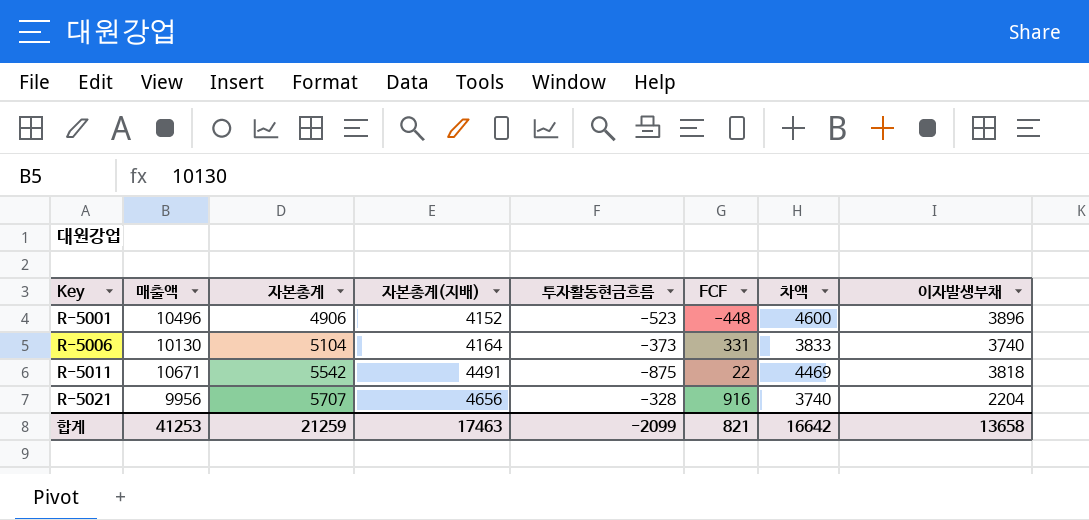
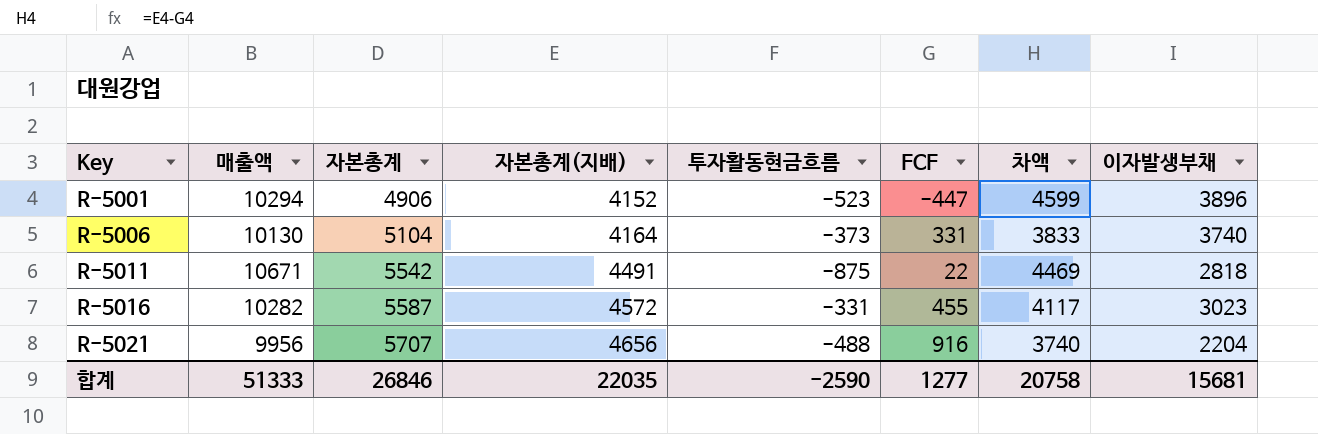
R-5001 | 매출액: 10496 -> 10294
R-5001 | FCF: -448 -> -447
R-5001 | 차액: 4600 -> 4599
R-5011 | 이자발생부채: 3818 -> 2818
row R-5016: none -> 10282 | 5587 | 4572 | -331 | 455 | 4117 | 3023
R-5021 | 투자활동현금흐름: -328 -> -488
합계 | 매출액: 41253 -> 51333
합계 | 자본총계: 21259 -> 26846
합계 | 자본총계(지배): 17463 -> 22035
합계 | 투자활동현금흐름: -2099 -> -2590
합계 | FCF: 821 -> 1277
합계 | 차액: 16642 -> 20758
합계 | 이자발생부채: 13658 -> 15681

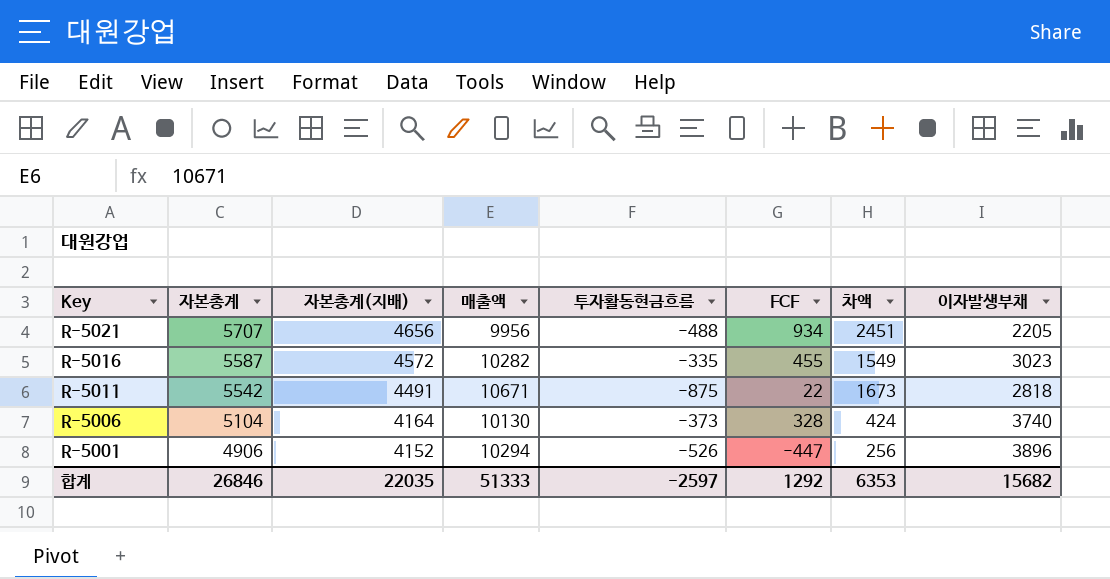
row order: Key ascending -> Key descending
column 매출액 | position: 2 -> 4
column 차액 | formula: [자본총계(지배)] - [FCF] -> [자본총계(지배)] - [이자발생부채]
R-5021 | FCF: 916 -> 934
R-5021 | 이자발생부채: 2204 -> 2205
R-5016 | 투자활동현금흐름: -331 -> -335
R-5006 | FCF: 331 -> 328
R-5001 | 투자활동현금흐름: -523 -> -526
합계 | 투자활동현금흐름: -2590 -> -2597
합계 | FCF: 1277 -> 1292
합계 | 차액: 20758 -> 6353
합계 | 이자발생부채: 15681 -> 15682

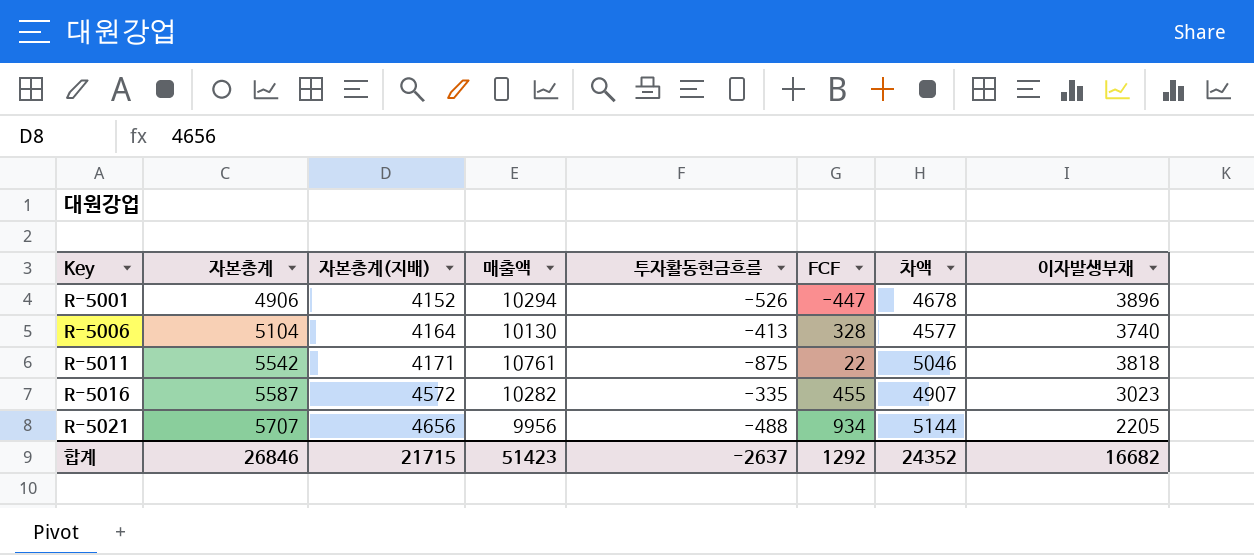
row order: Key descending -> Key ascending
column 차액 | formula: [자본총계(지배)] - [이자발생부채] -> [자본총계(지배)] - [투자활동현금흐름]
R-5006 | 투자활동현금흐름: -373 -> -413
R-5011 | 자본총계(지배): 4491 -> 4171
R-5011 | 매출액: 10671 -> 10761
R-5011 | 이자발생부채: 2818 -> 3818
합계 | 자본총계(지배): 22035 -> 21715
합계 | 매출액: 51333 -> 51423
합계 | 투자활동현금흐름: -2597 -> -2637
합계 | 차액: 6353 -> 24352
합계 | 이자발생부채: 15682 -> 16682

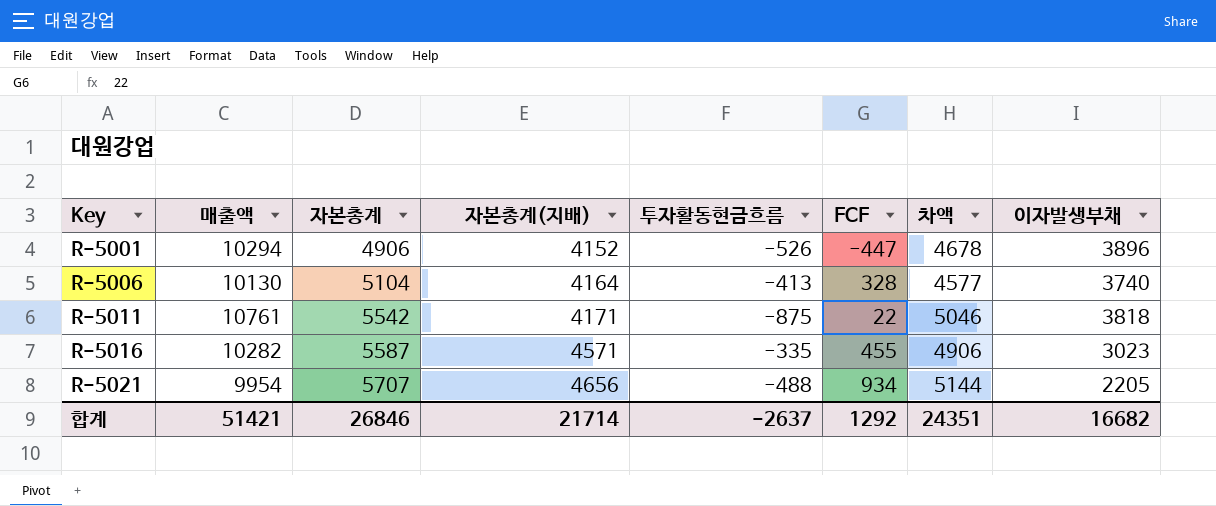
column 매출액 | position: 4 -> 2
R-5016 | 자본총계(지배): 4572 -> 4571
R-5016 | 차액: 4907 -> 4906
R-5021 | 매출액: 9956 -> 9954
합계 | 매출액: 51423 -> 51421
합계 | 자본총계(지배): 21715 -> 21714
합계 | 차액: 24352 -> 24351

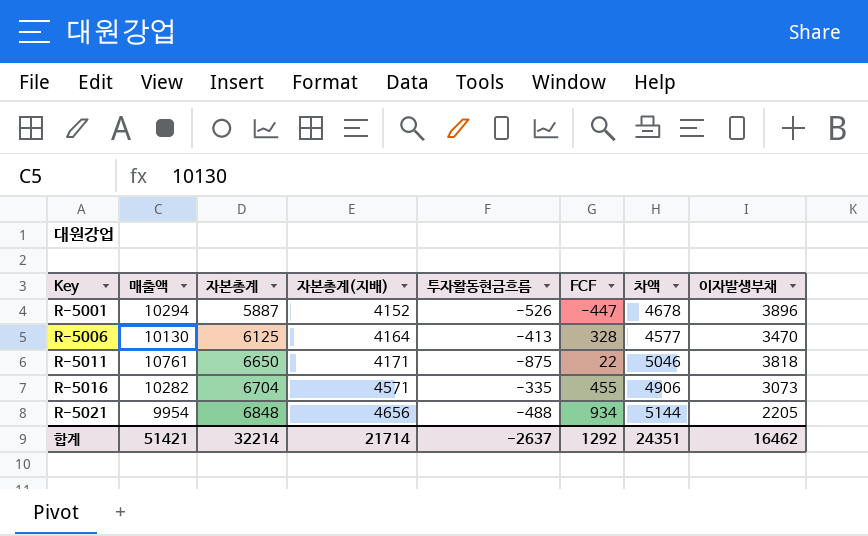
R-5001 | 자본총계: 4906 -> 5887
R-5006 | 자본총계: 5104 -> 6125
R-5006 | 이자발생부채: 3740 -> 3470
R-5011 | 자본총계: 5542 -> 6650
R-5016 | 자본총계: 5587 -> 6704
R-5016 | 이자발생부채: 3023 -> 3073
R-5021 | 자본총계: 5707 -> 6848
합계 | 자본총계: 26846 -> 32214
합계 | 이자발생부채: 16682 -> 16462

